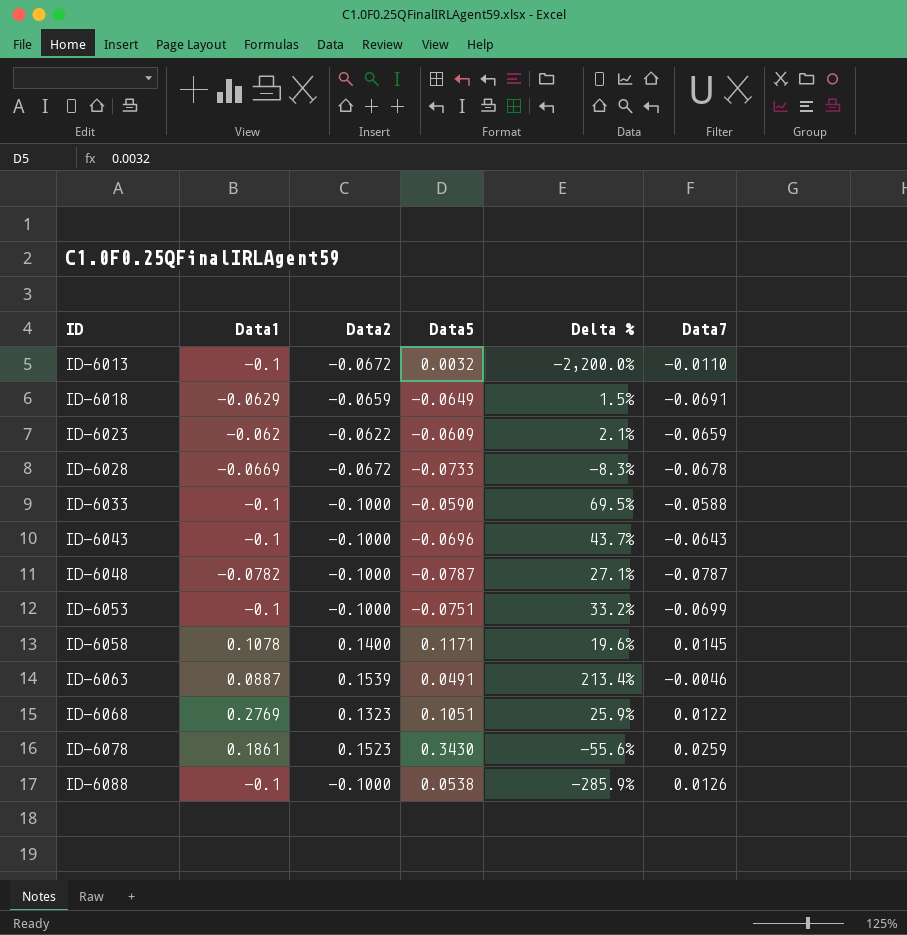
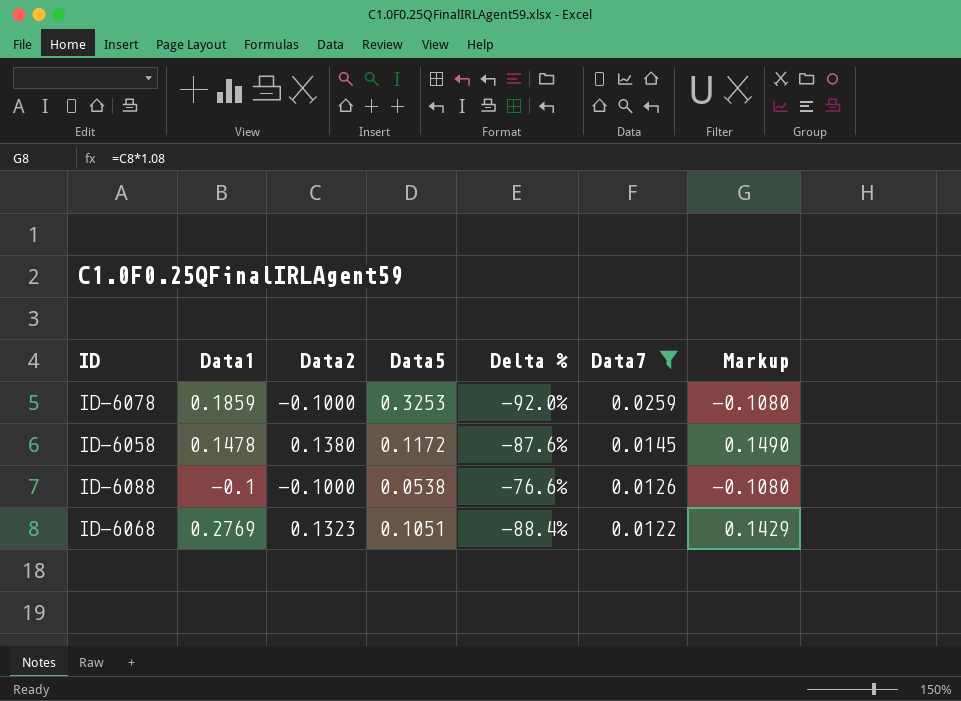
filter: none -> Data7 >= 0.0122
row order: ID ascending -> Data7 descending
column Delta % | formula: ([Data2] - [Data5]) / [Data5] -> ([Data7] - [Data5]) / [Data5]
column Markup | formula: none -> [Data2] * 1.08
ID-6078 | Data1: 0.1861 -> 0.1859
ID-6078 | Data2: 0.1523 -> -0.1000
ID-6078 | Data5: 0.3430 -> 0.3253
ID-6058 | Data1: 0.1078 -> 0.1478
ID-6058 | Data2: 0.1400 -> 0.1380
ID-6058 | Data5: 0.1171 -> 0.1172

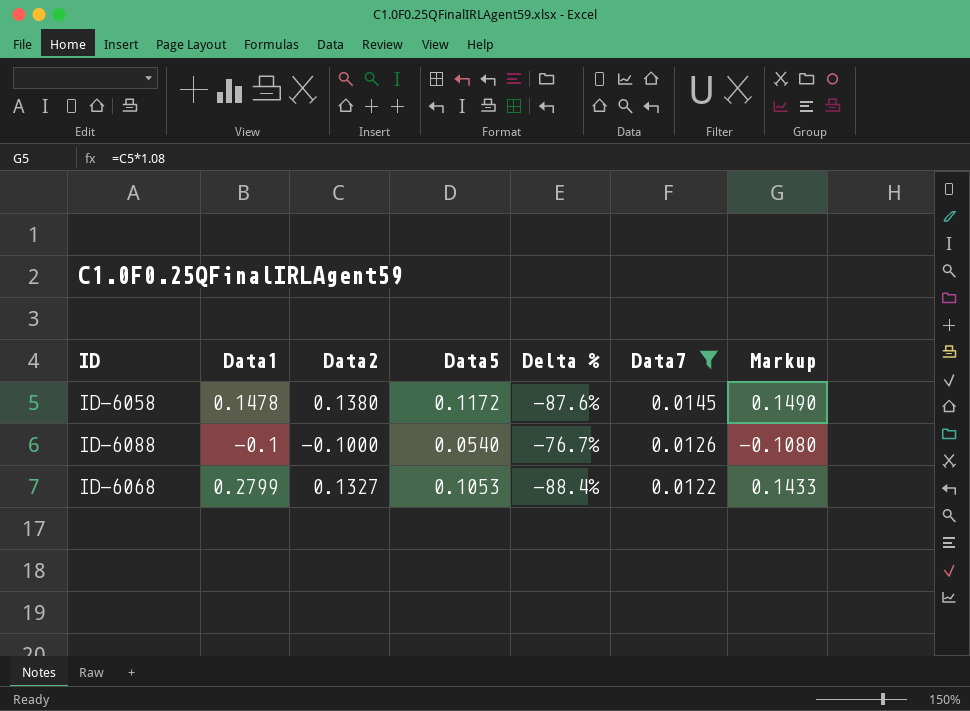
row ID-6078: 0.1859 | -0.1000 | 0.3253 | -92.0% | 0.0259 | -0.1080 -> none
ID-6088 | Data5: 0.0538 -> 0.0540
ID-6088 | Delta %: -76.6% -> -76.7%
ID-6068 | Data1: 0.2769 -> 0.2799
ID-6068 | Data2: 0.1323 -> 0.1327
ID-6068 | Data5: 0.1051 -> 0.1053
ID-6068 | Markup: 0.1429 -> 0.1433

